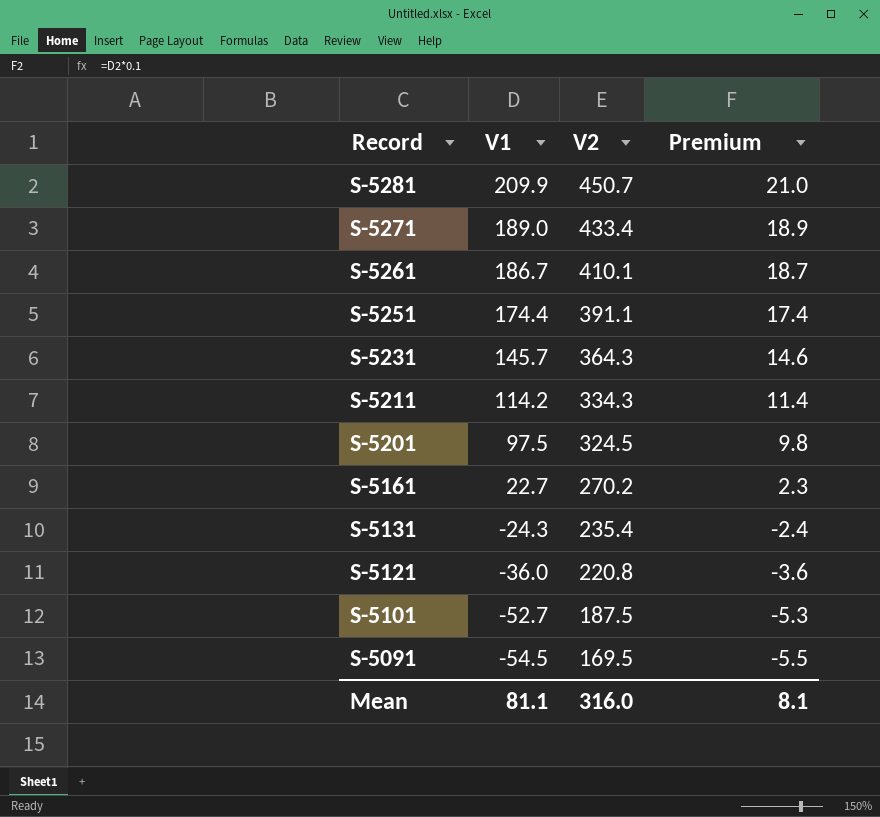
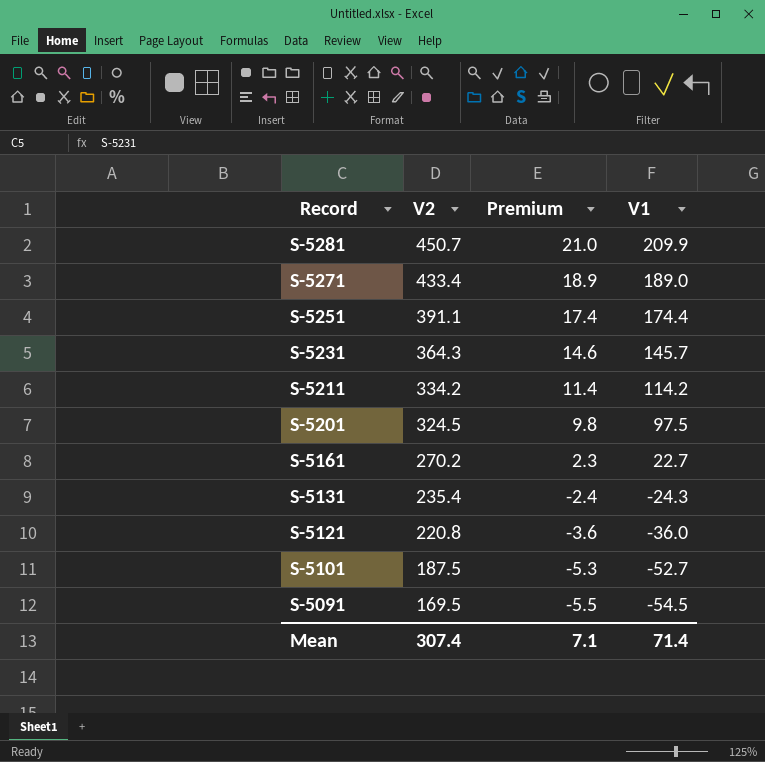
column V1 | position: 2 -> 4
row S-5261: 186.7 | 410.1 | 18.7 -> none
S-5211 | V2: 334.3 -> 334.2
Mean | V2: 316.0 -> 307.4
Mean | Premium: 8.1 -> 7.1
Mean | V1: 81.1 -> 71.4

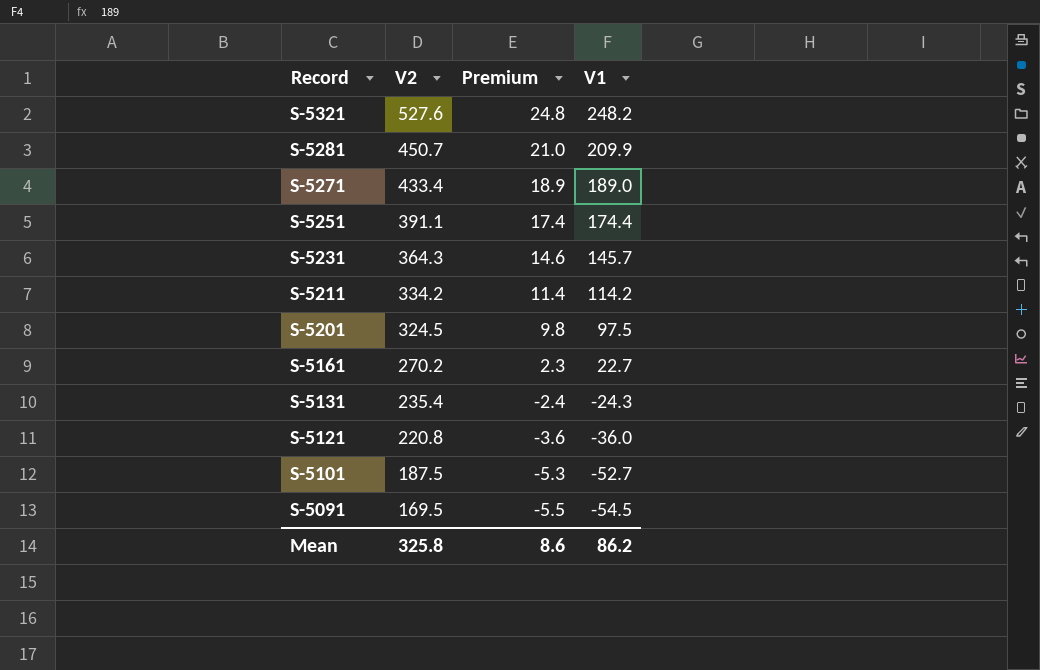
row S-5321: none -> 527.6 | 24.8 | 248.2
Mean | V2: 307.4 -> 325.8
Mean | Premium: 7.1 -> 8.6
Mean | V1: 71.4 -> 86.2

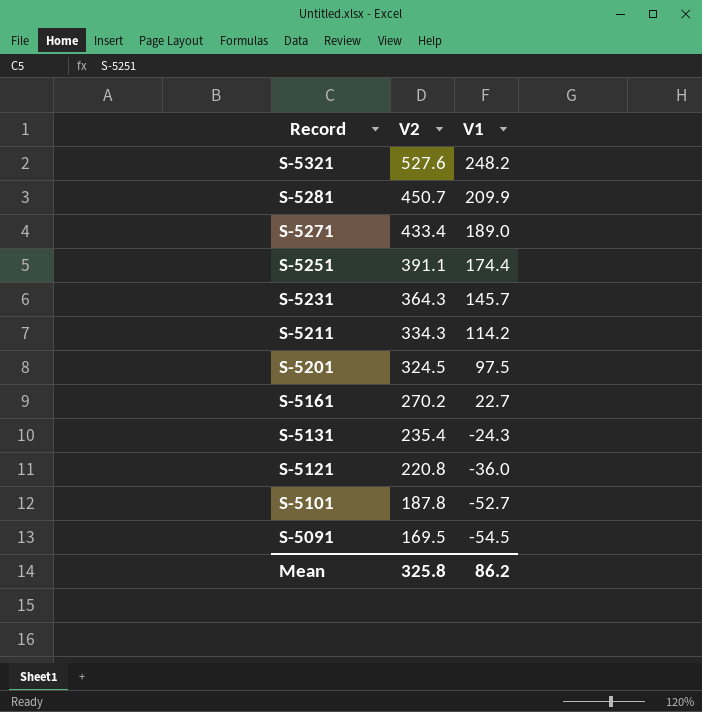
column Premium | formula: [V1] * 0.1 -> none
S-5211 | V2: 334.2 -> 334.3
S-5101 | V2: 187.5 -> 187.8

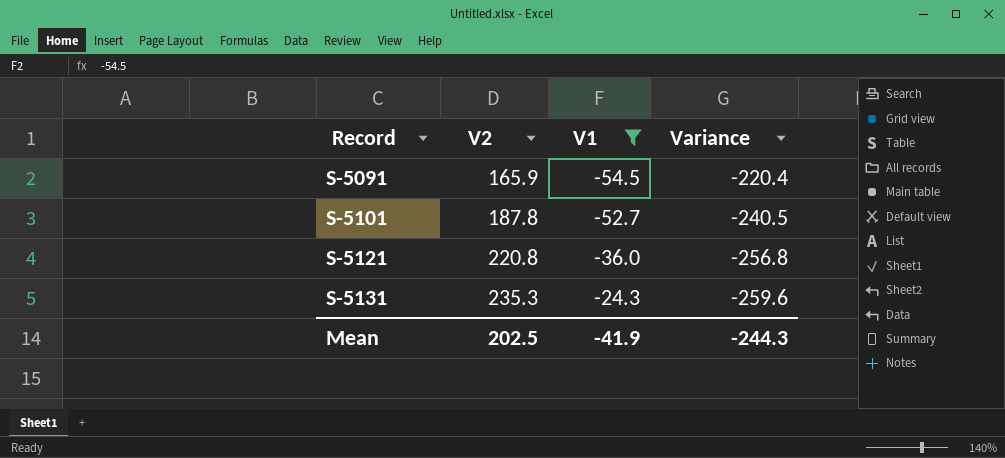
filter: none -> V1 <= -24.3
row order: Record descending -> Record ascending
column Variance | formula: none -> [V1] - [V2]
S-5091 | V2: 169.5 -> 165.9
S-5131 | V2: 235.4 -> 235.3
Mean | V2: 325.8 -> 202.5
Mean | V1: 86.2 -> -41.9

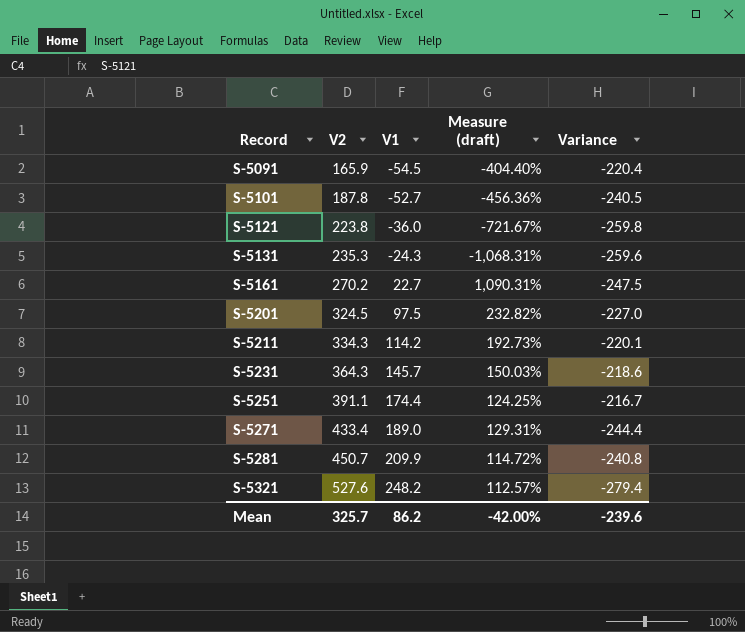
filter: V1 <= -24.3 -> none
column Measure (draft) | formula: none -> ([V2] - [V1]) / [V1]
S-5121 | V2: 220.8 -> 223.8
S-5121 | Variance: -256.8 -> -259.8
Mean | V2: 202.5 -> 325.7
Mean | V1: -41.9 -> 86.2
Mean | Variance: -244.3 -> -239.6

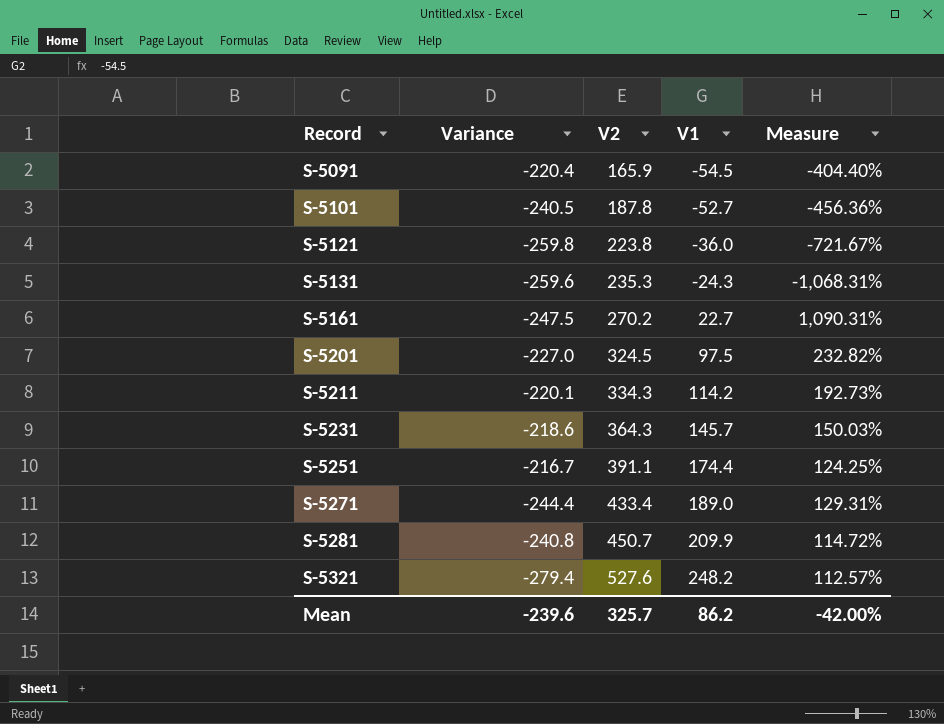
column Variance | position: 5 -> 2
column name: Measure (draft) -> Measure

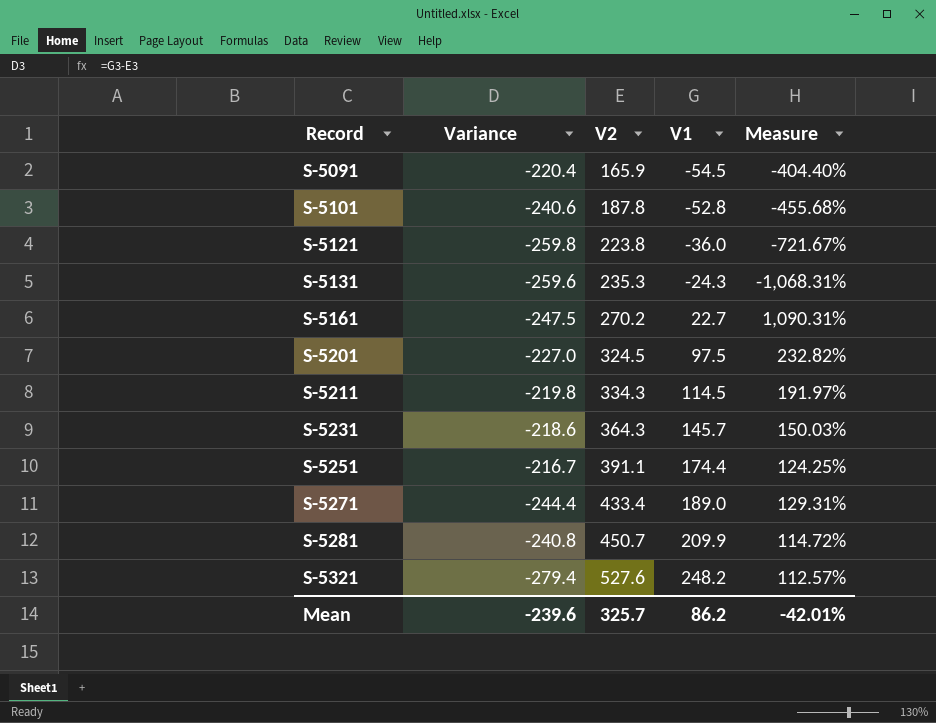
S-5101 | Variance: -240.5 -> -240.6
S-5101 | V1: -52.7 -> -52.8
S-5101 | Measure: -456.36% -> -455.68%
S-5211 | Variance: -220.1 -> -219.8
S-5211 | V1: 114.2 -> 114.5
S-5211 | Measure: 192.73% -> 191.97%
Mean | Measure: -42.00% -> -42.01%

